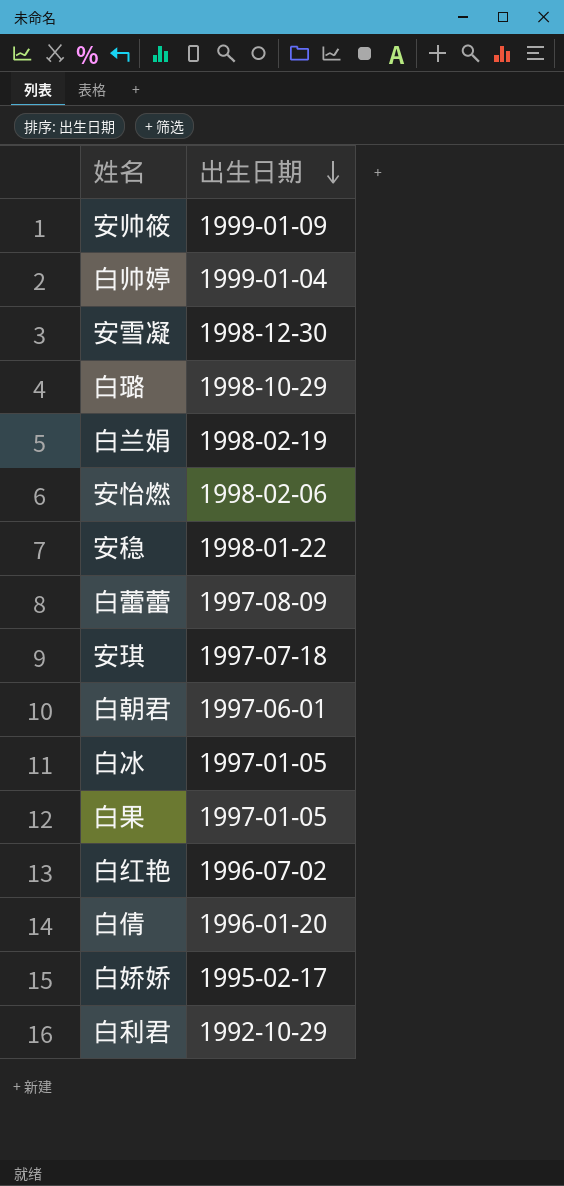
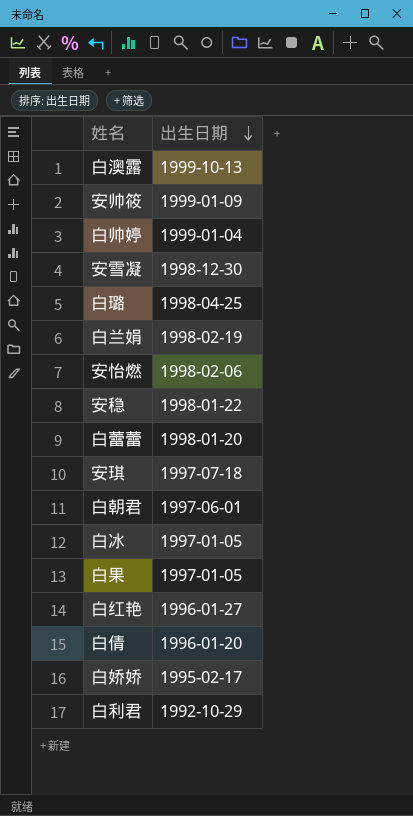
row 白澳露: none -> 1999-10-13
白璐 | 出生日期: 1998-10-29 -> 1998-04-25
白蕾蕾 | 出生日期: 1997-08-09 -> 1998-01-20
白红艳 | 出生日期: 1996-07-02 -> 1996-01-27

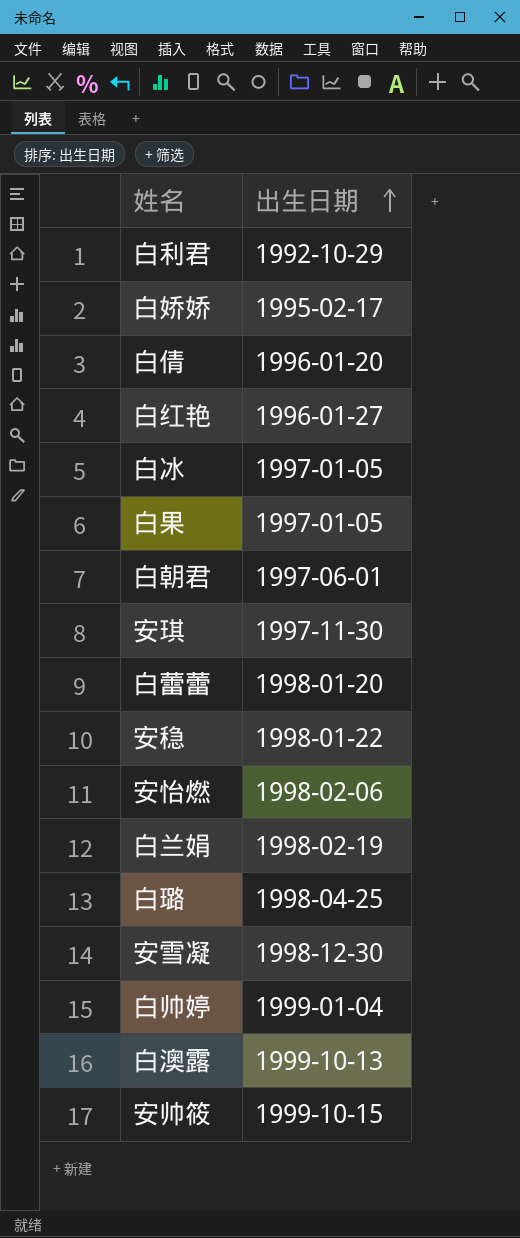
row order: 出生日期 descending -> 出生日期 ascending
安琪 | 出生日期: 1997-07-18 -> 1997-11-30
安帅筱 | 出生日期: 1999-01-09 -> 1999-10-15

